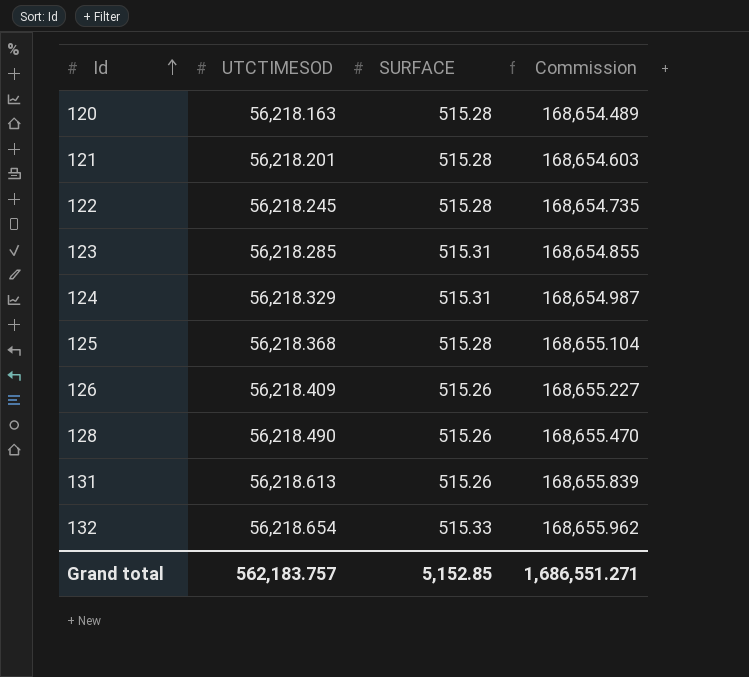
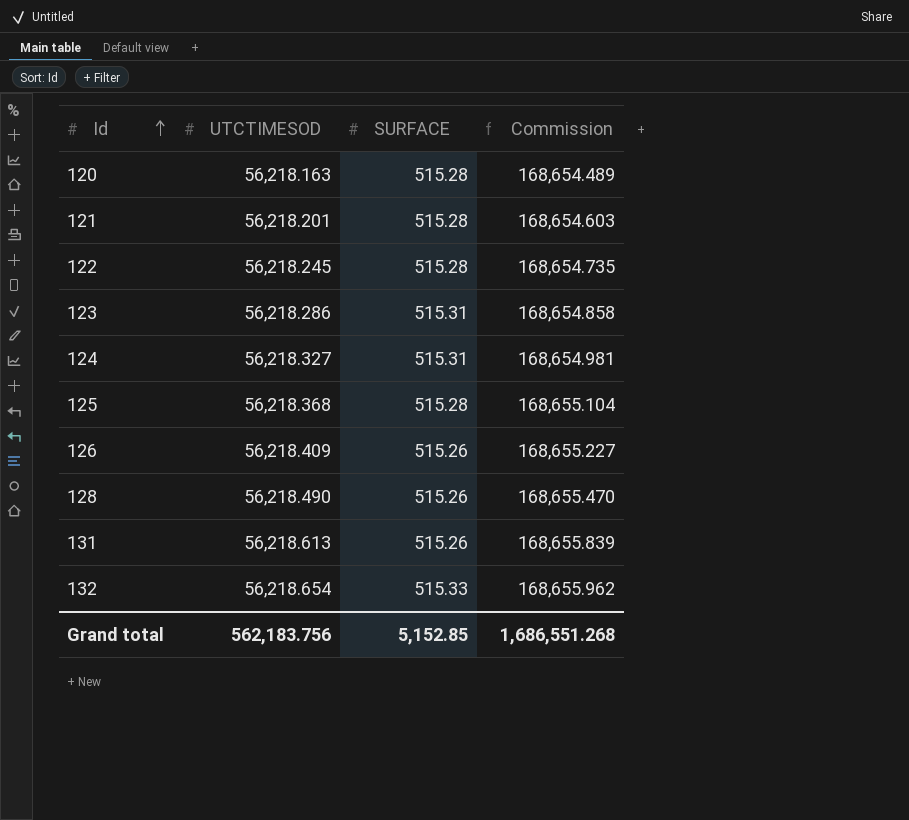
123 | UTCTIMESOD: 56,218.285 -> 56,218.286
123 | Commission: 168,654.855 -> 168,654.858
124 | UTCTIMESOD: 56,218.329 -> 56,218.327
124 | Commission: 168,654.987 -> 168,654.981
Grand total | UTCTIMESOD: 562,183.757 -> 562,183.756
Grand total | Commission: 1,686,551.271 -> 1,686,551.268

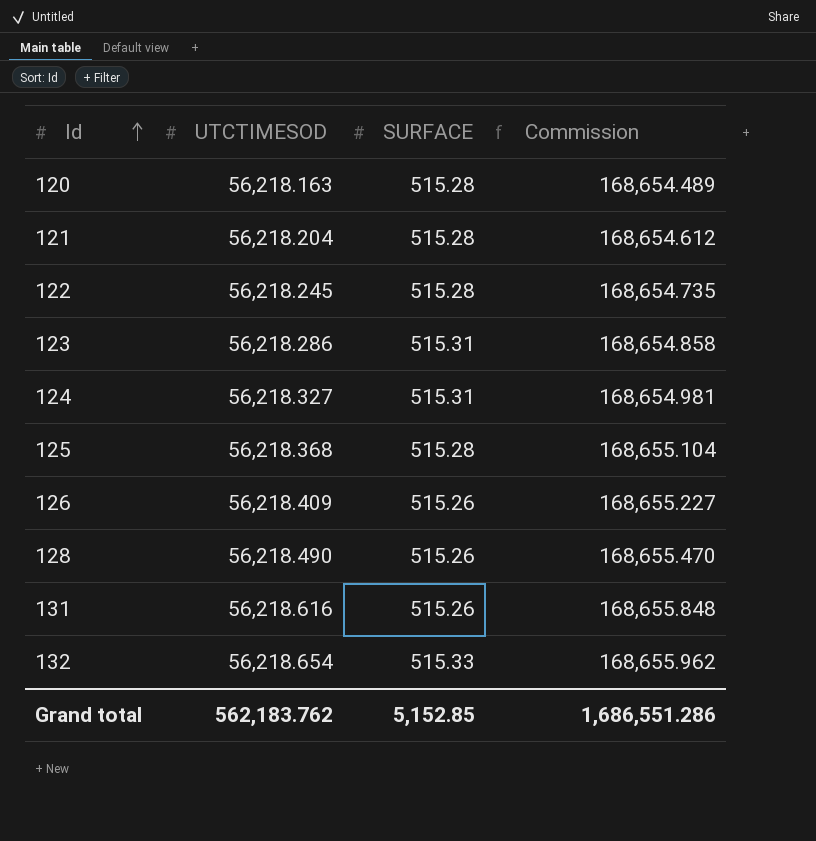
121 | UTCTIMESOD: 56,218.201 -> 56,218.204
121 | Commission: 168,654.603 -> 168,654.612
131 | UTCTIMESOD: 56,218.613 -> 56,218.616
131 | Commission: 168,655.839 -> 168,655.848
Grand total | UTCTIMESOD: 562,183.756 -> 562,183.762
Grand total | Commission: 1,686,551.268 -> 1,686,551.286

